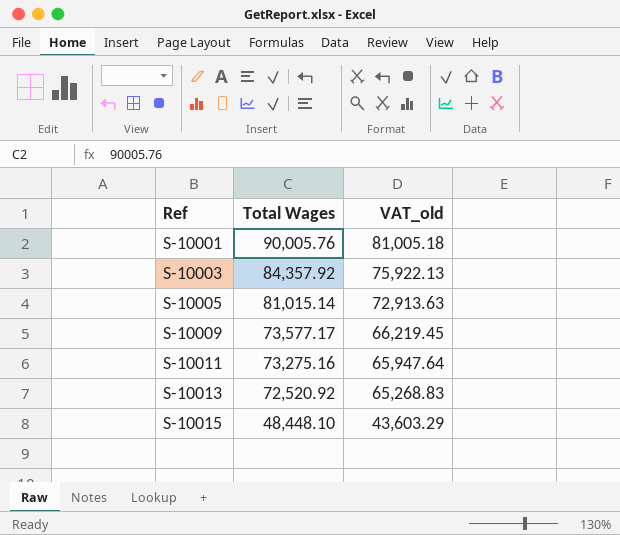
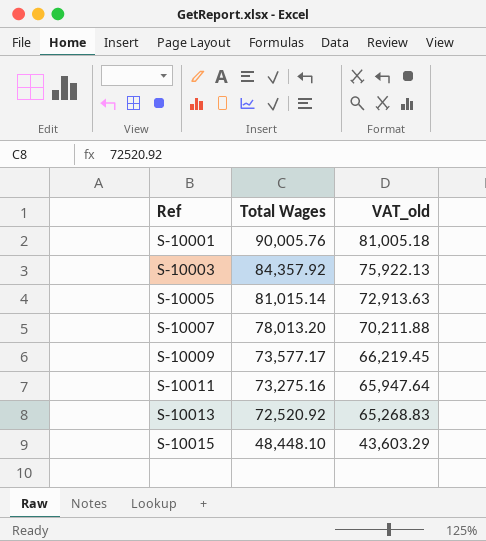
row S-10007: none -> 78,013.20 | 70,211.88

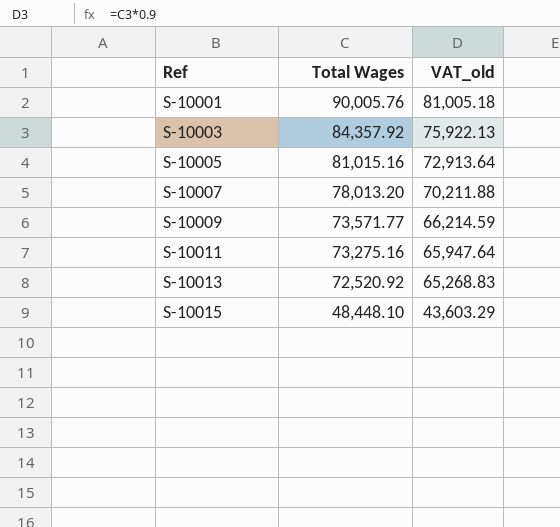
S-10005 | Total Wages: 81,015.14 -> 81,015.16
S-10005 | VAT_old: 72,913.63 -> 72,913.64
S-10009 | Total Wages: 73,577.17 -> 73,571.77
S-10009 | VAT_old: 66,219.45 -> 66,214.59

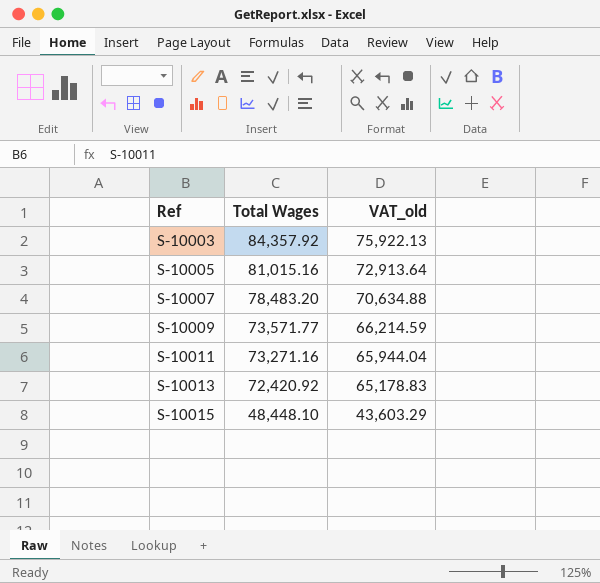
row S-10001: 90,005.76 | 81,005.18 -> none
S-10007 | Total Wages: 78,013.20 -> 78,483.20
S-10007 | VAT_old: 70,211.88 -> 70,634.88
S-10011 | Total Wages: 73,275.16 -> 73,271.16
S-10011 | VAT_old: 65,947.64 -> 65,944.04
S-10013 | Total Wages: 72,520.92 -> 72,420.92
S-10013 | VAT_old: 65,268.83 -> 65,178.83

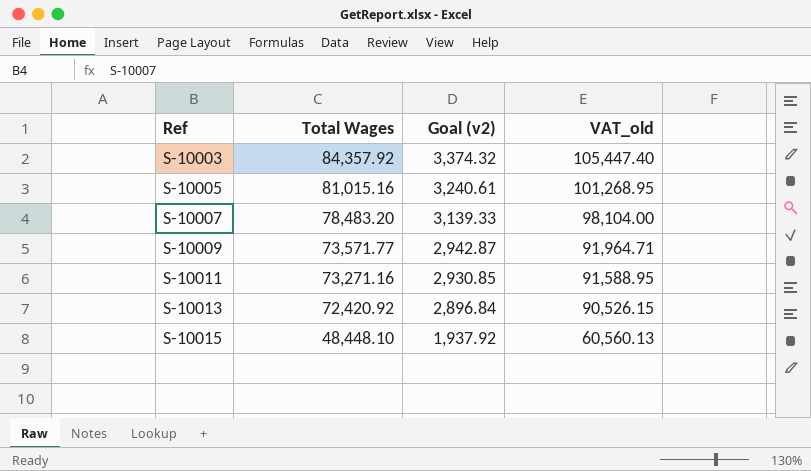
column Goal (v2) | formula: none -> [Total Wages] * 0.04
column VAT_old | formula: [Total Wages] * 0.9 -> [Total Wages] * 1.25

